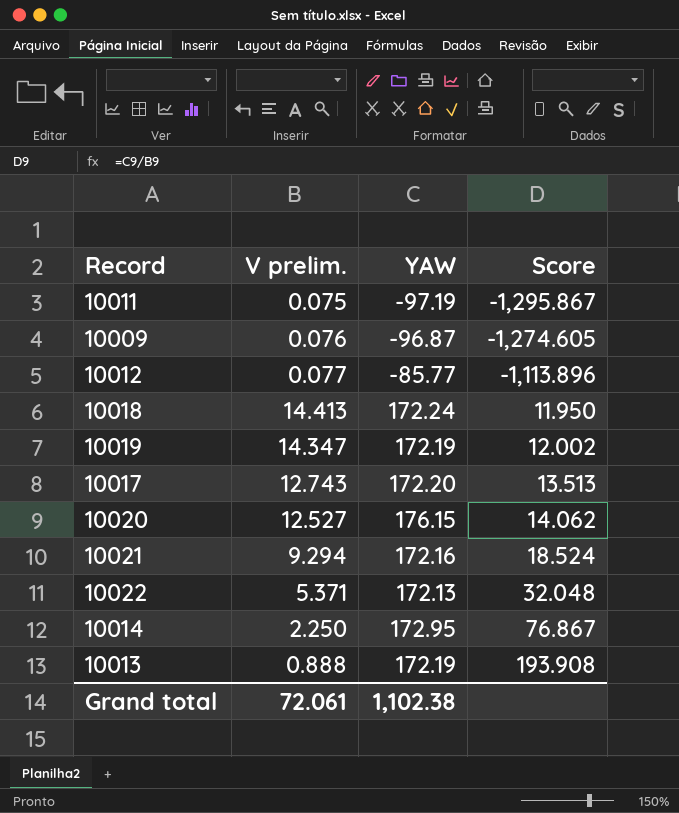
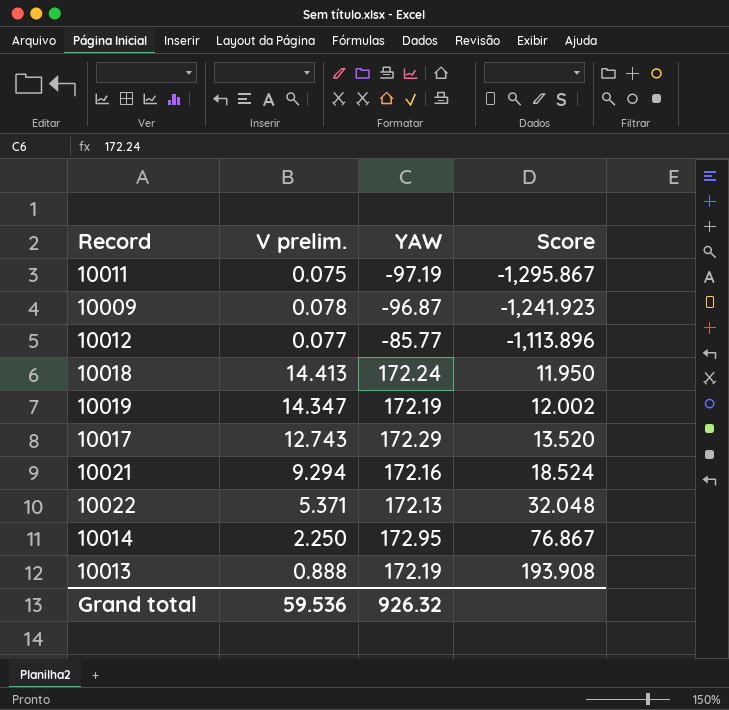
row 10020: 12.527 | 176.15 | 14.062 -> none
10009 | V prelim.: 0.076 -> 0.078
10009 | Score: -1,274.605 -> -1,241.923
10017 | YAW: 172.20 -> 172.29
10017 | Score: 13.513 -> 13.520
Grand total | V prelim.: 72.061 -> 59.536
Grand total | YAW: 1,102.38 -> 926.32

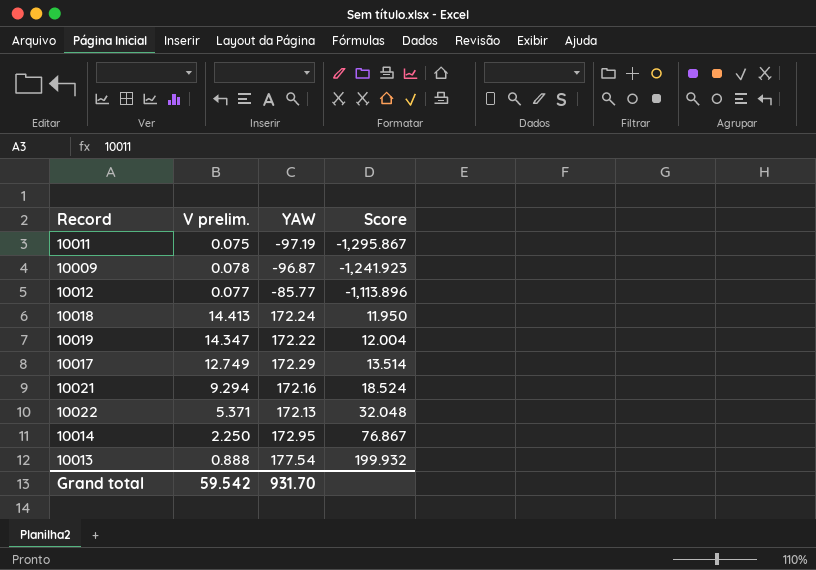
10019 | YAW: 172.19 -> 172.22
10019 | Score: 12.002 -> 12.004
10017 | V prelim.: 12.743 -> 12.749
10017 | Score: 13.520 -> 13.514
10013 | YAW: 172.19 -> 177.54
10013 | Score: 193.908 -> 199.932
Grand total | V prelim.: 59.536 -> 59.542
Grand total | YAW: 926.32 -> 931.70

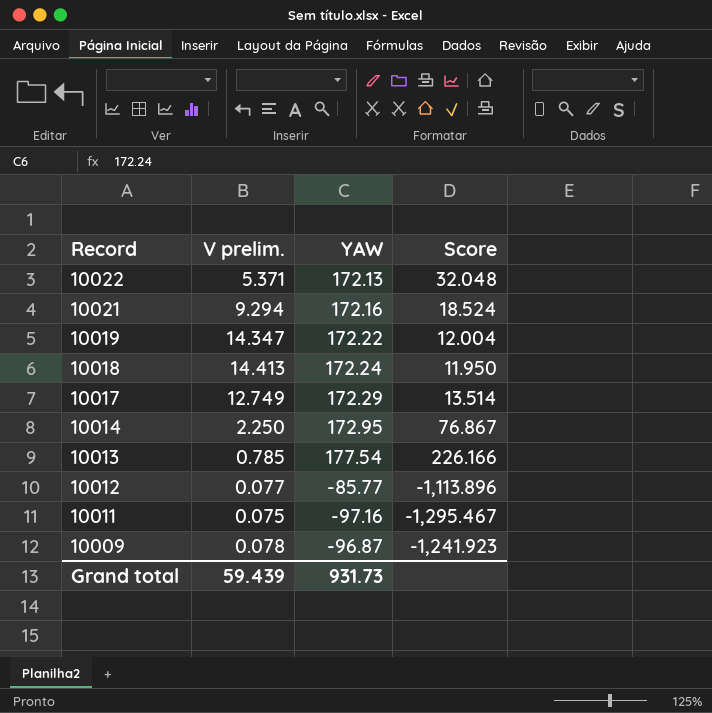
row order: Score ascending -> Record descending
10013 | V prelim.: 0.888 -> 0.785
10013 | Score: 199.932 -> 226.166
10011 | YAW: -97.19 -> -97.16
10011 | Score: -1,295.867 -> -1,295.467
Grand total | V prelim.: 59.542 -> 59.439
Grand total | YAW: 931.70 -> 931.73

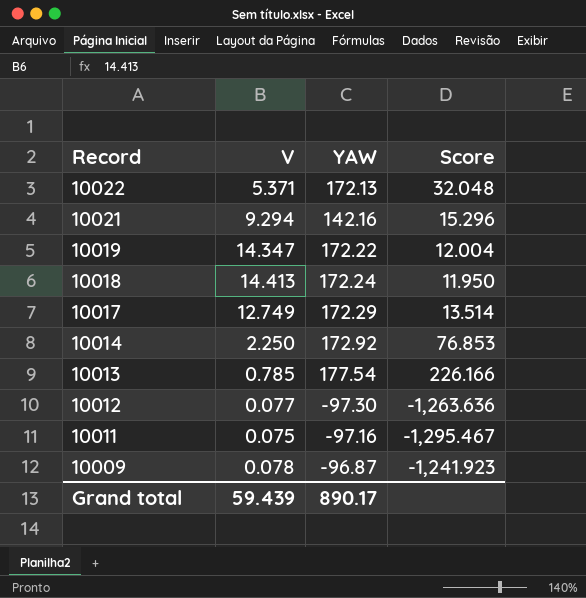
column name: V prelim. -> V
10021 | YAW: 172.16 -> 142.16
10021 | Score: 18.524 -> 15.296
10014 | YAW: 172.95 -> 172.92
10014 | Score: 76.867 -> 76.853
10012 | YAW: -85.77 -> -97.30
10012 | Score: -1,113.896 -> -1,263.636
Grand total | YAW: 931.73 -> 890.17

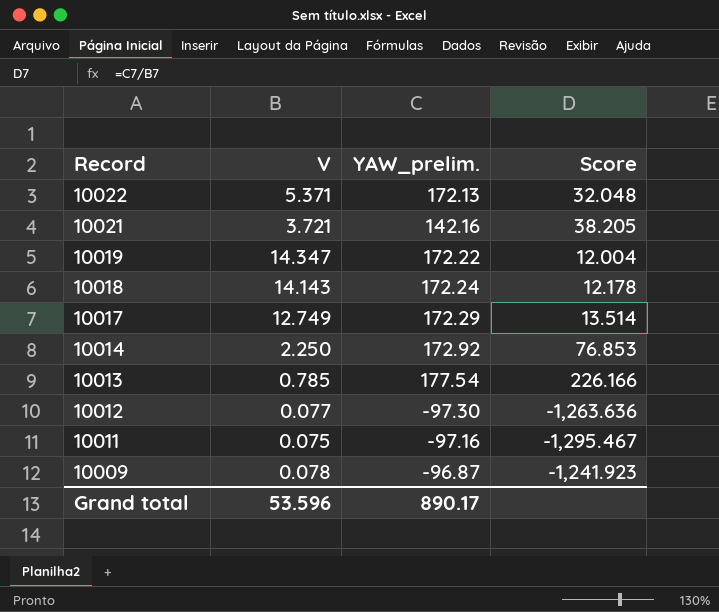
column name: YAW -> YAW_prelim.
10021 | V: 9.294 -> 3.721
10021 | Score: 15.296 -> 38.205
10018 | V: 14.413 -> 14.143
10018 | Score: 11.950 -> 12.178
Grand total | V: 59.439 -> 53.596

